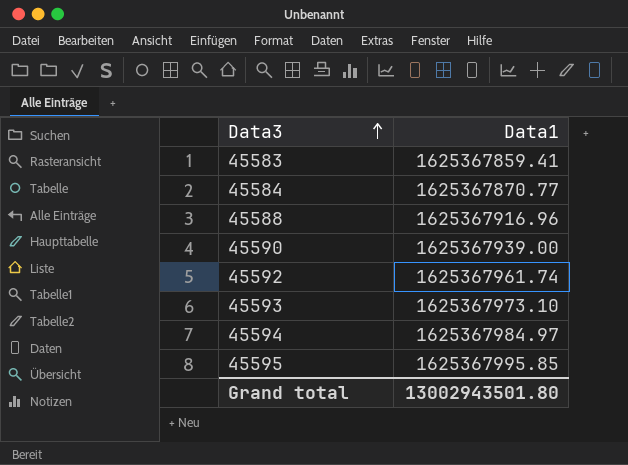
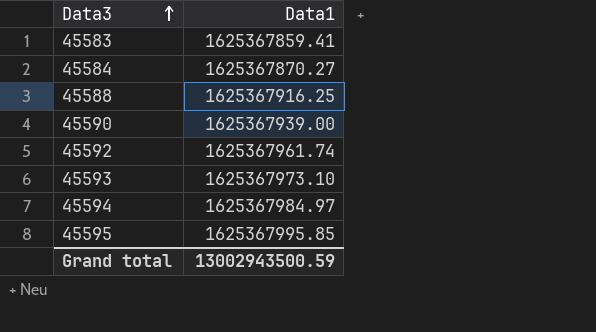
45584 | Data1: 1625367870.77 -> 1625367870.27
45588 | Data1: 1625367916.96 -> 1625367916.25
Grand total | Data1: 13002943501.80 -> 13002943500.59

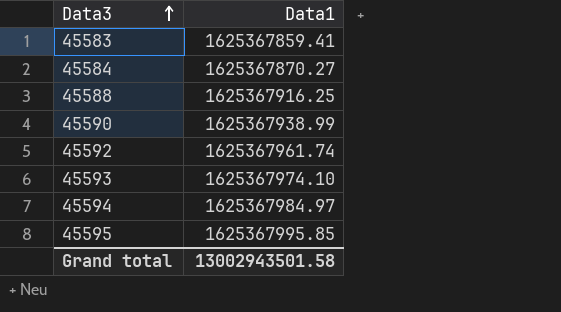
45590 | Data1: 1625367939.00 -> 1625367938.99
45593 | Data1: 1625367973.10 -> 1625367974.10
Grand total | Data1: 13002943500.59 -> 13002943501.58

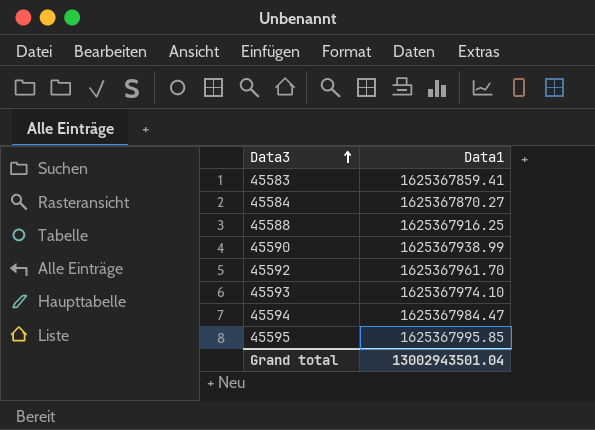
45592 | Data1: 1625367961.74 -> 1625367961.70
45594 | Data1: 1625367984.97 -> 1625367984.47
Grand total | Data1: 13002943501.58 -> 13002943501.04

